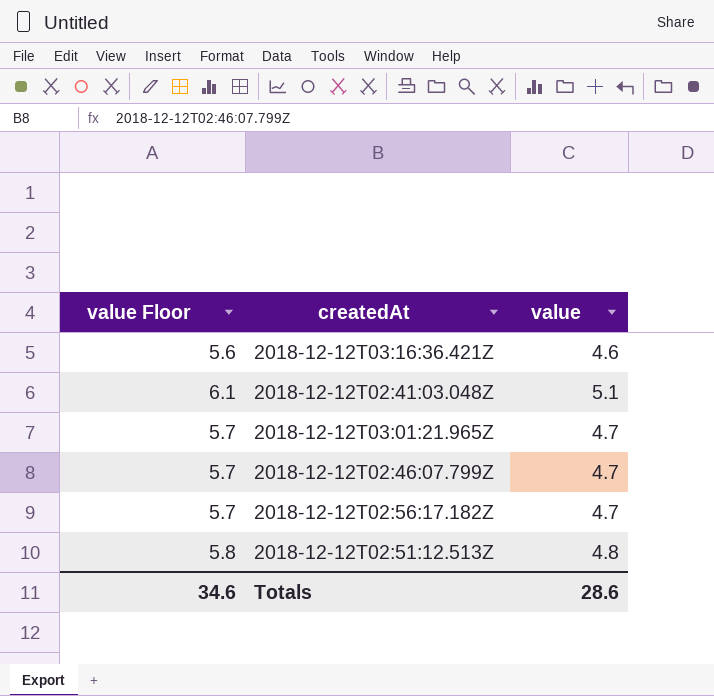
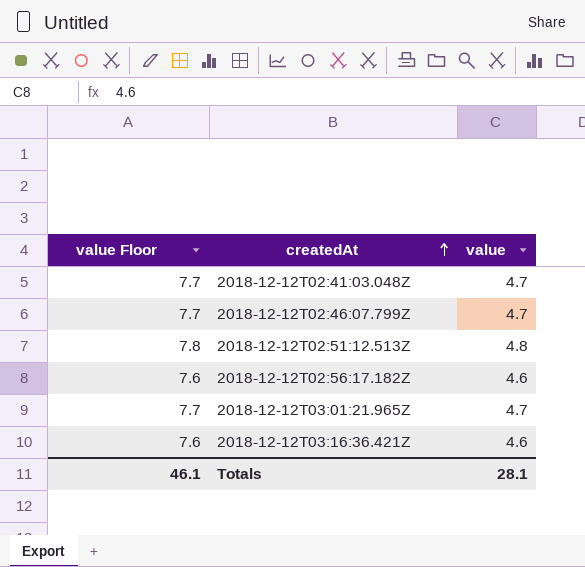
row order: none -> createdAt ascending
column value Floor | formula: [value] + 1 -> [value] + 3
2018-12-12T02:41:03.048Z | value: 5.1 -> 4.7
2018-12-12T02:56:17.182Z | value: 4.7 -> 4.6
Totals | value Floor: 34.6 -> 46.1
Totals | value: 28.6 -> 28.1

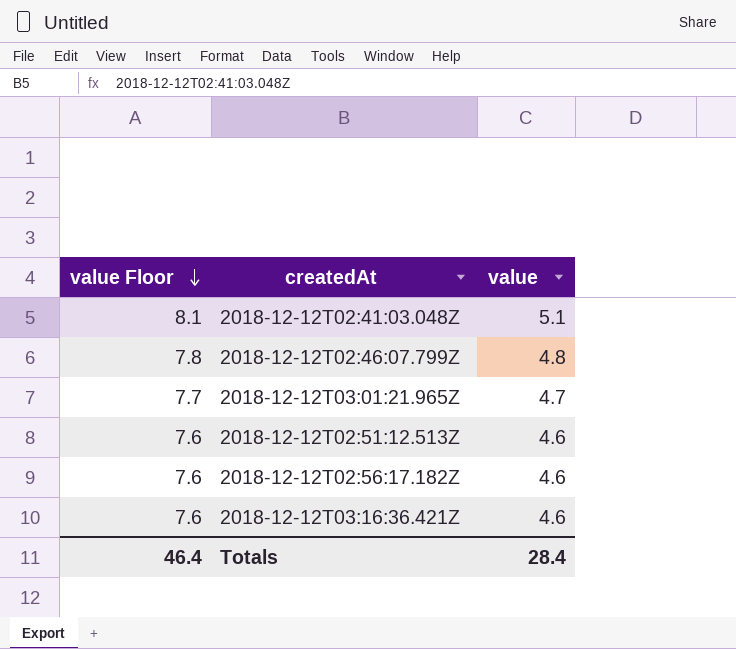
row order: createdAt ascending -> value Floor descending
2018-12-12T02:41:03.048Z | value Floor: 7.7 -> 8.1
2018-12-12T02:41:03.048Z | value: 4.7 -> 5.1
2018-12-12T02:46:07.799Z | value Floor: 7.7 -> 7.8
2018-12-12T02:46:07.799Z | value: 4.7 -> 4.8
2018-12-12T02:51:12.513Z | value Floor: 7.8 -> 7.6
2018-12-12T02:51:12.513Z | value: 4.8 -> 4.6
Totals | value Floor: 46.1 -> 46.4
Totals | value: 28.1 -> 28.4

